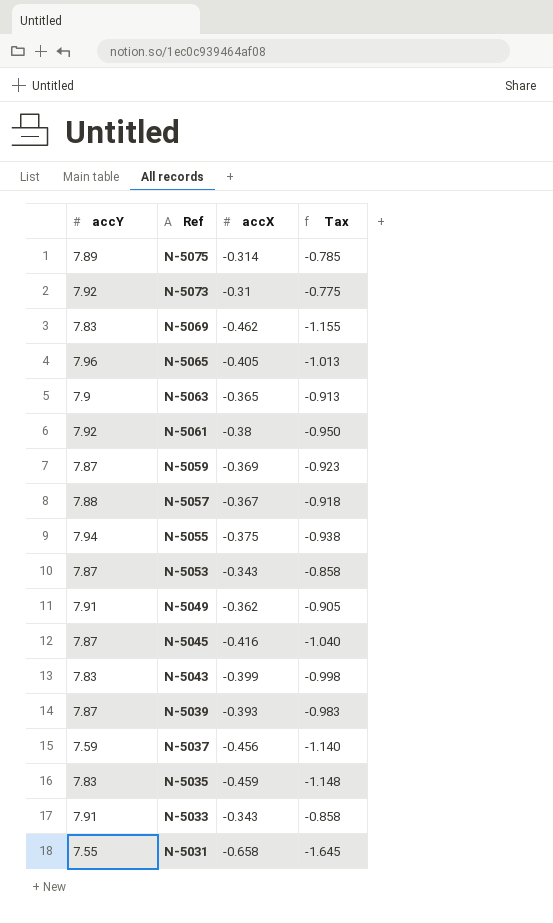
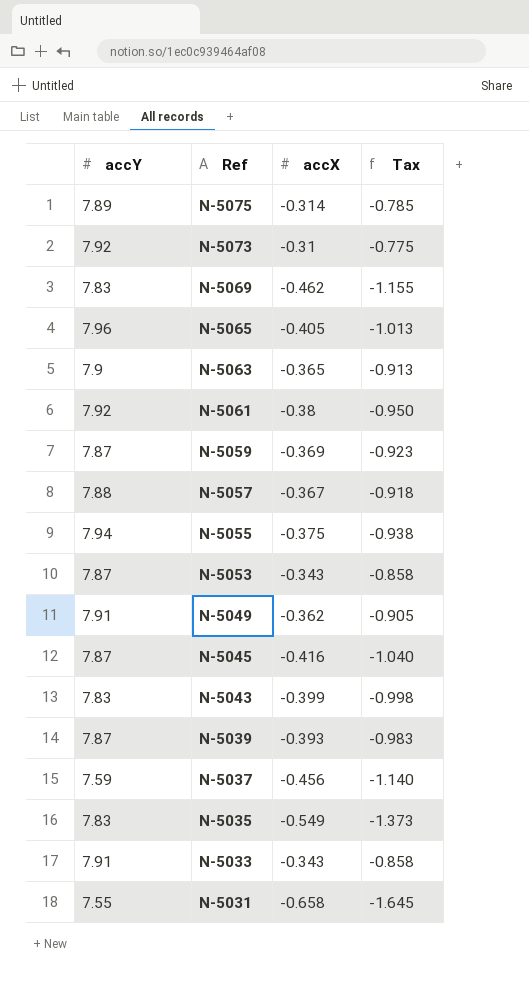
N-5035 | accX: -0.459 -> -0.549
N-5035 | Tax: -1.148 -> -1.373

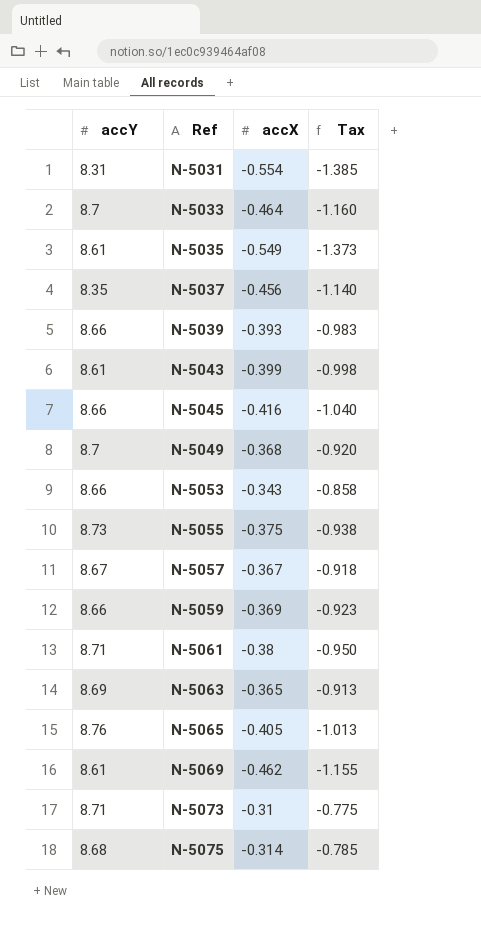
row order: Ref descending -> Ref ascending
N-5031 | accY: 7.55 -> 8.31
N-5031 | accX: -0.658 -> -0.554
N-5031 | Tax: -1.645 -> -1.385
N-5033 | accY: 7.91 -> 8.7
N-5033 | accX: -0.343 -> -0.464
N-5033 | Tax: -0.858 -> -1.160
N-5035 | accY: 7.83 -> 8.61
N-5037 | accY: 7.59 -> 8.35
N-5039 | accY: 7.87 -> 8.66
N-5043 | accY: 7.83 -> 8.61
N-5045 | accY: 7.87 -> 8.66
N-5049 | accY: 7.91 -> 8.7
N-5049 | accX: -0.362 -> -0.368
N-5049 | Tax: -0.905 -> -0.920
N-5053 | accY: 7.87 -> 8.66
N-5055 | accY: 7.94 -> 8.73
N-5057 | accY: 7.88 -> 8.67
N-5059 | accY: 7.87 -> 8.66
N-5061 | accY: 7.92 -> 8.71
N-5063 | accY: 7.9 -> 8.69
N-5065 | accY: 7.96 -> 8.76
N-5069 | accY: 7.83 -> 8.61
N-5073 | accY: 7.92 -> 8.71
N-5075 | accY: 7.89 -> 8.68

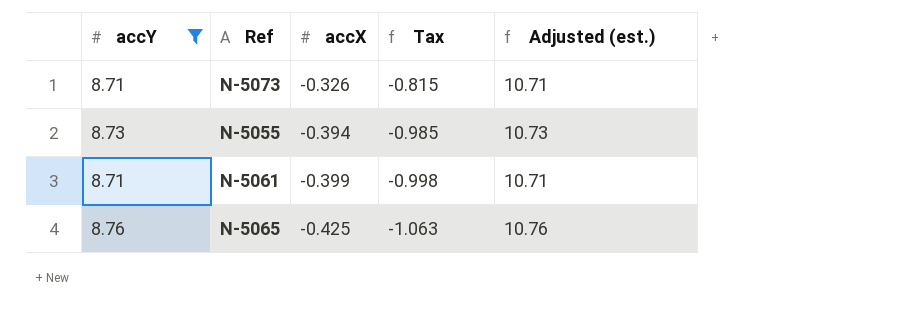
filter: none -> accY >= 8.71
row order: Ref ascending -> accX descending
column Adjusted (est.) | formula: none -> [accY] + 2
N-5073 | accX: -0.31 -> -0.326
N-5073 | Tax: -0.775 -> -0.815
N-5055 | accX: -0.375 -> -0.394
N-5055 | Tax: -0.938 -> -0.985
N-5061 | accX: -0.38 -> -0.399
N-5061 | Tax: -0.950 -> -0.998
N-5065 | accX: -0.405 -> -0.425
N-5065 | Tax: -1.013 -> -1.063

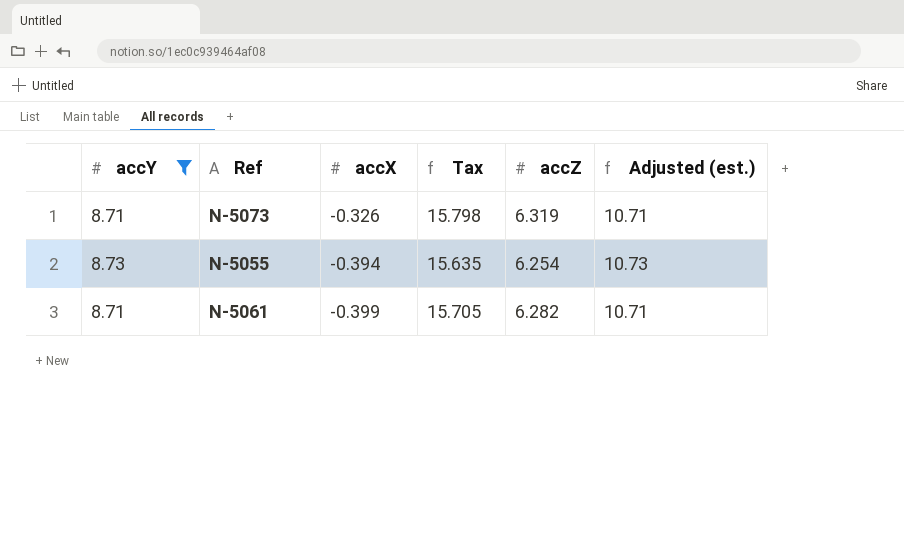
column Tax | formula: [accX] * 2.5 -> [accZ] * 2.5
column accZ | position: none -> 5
row N-5065: 8.76 | -0.425 | -1.063 | 10.76 -> none

